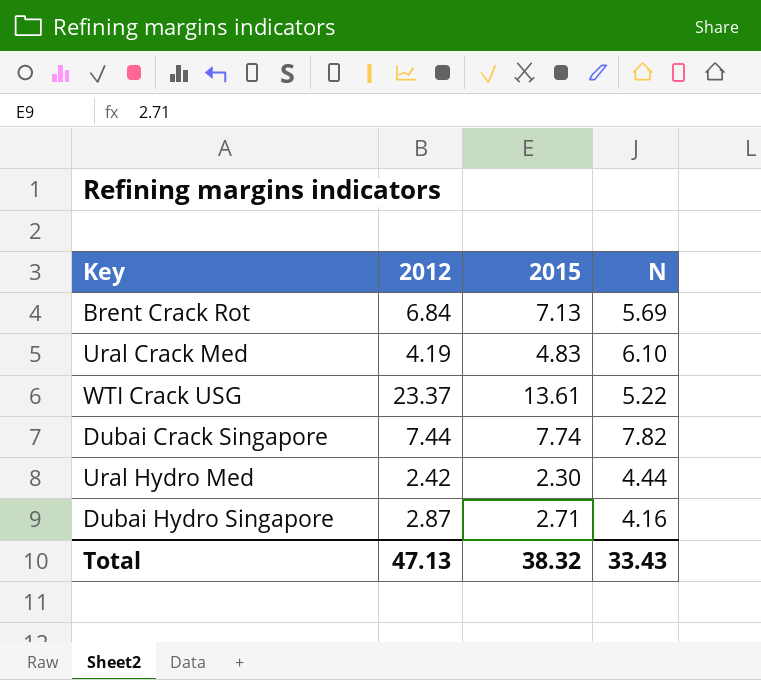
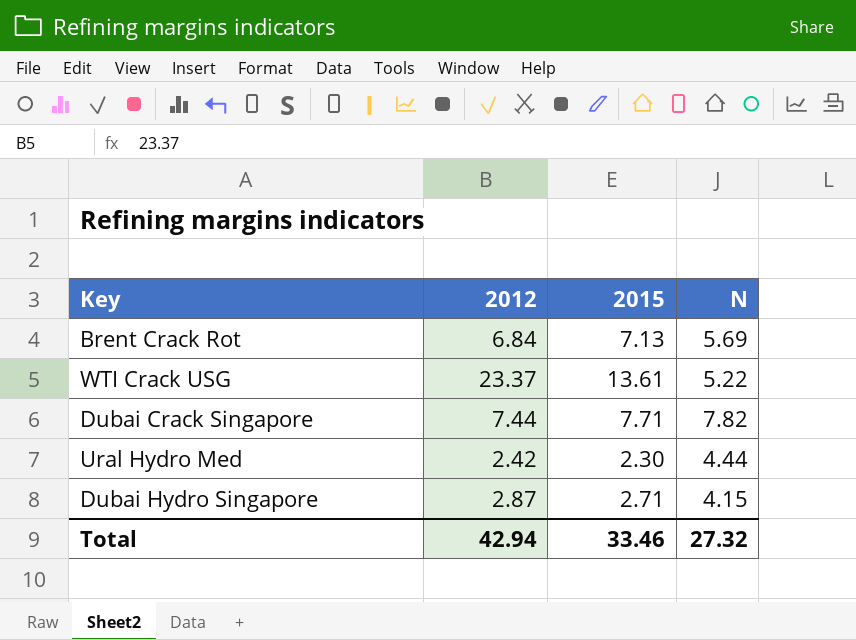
row Ural Crack Med: 4.19 | 4.83 | 6.10 -> none
Dubai Crack Singapore | 2015: 7.74 -> 7.71
Dubai Hydro Singapore | N: 4.16 -> 4.15
Total | 2012: 47.13 -> 42.94
Total | 2015: 38.32 -> 33.46
Total | N: 33.43 -> 27.32

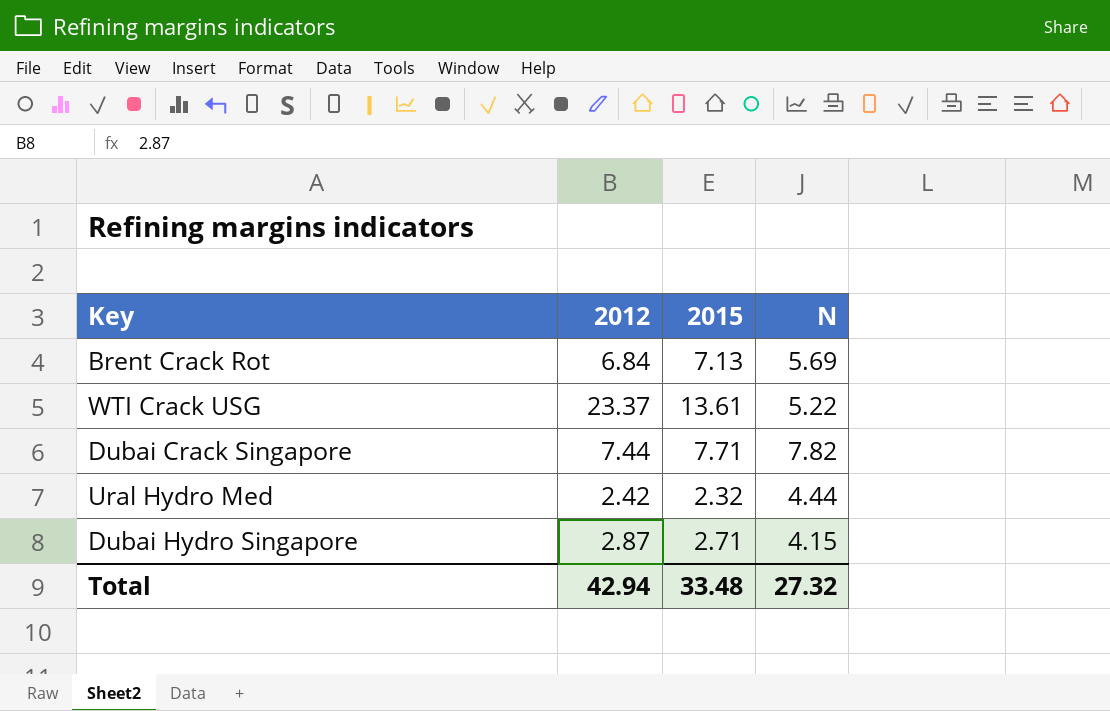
Ural Hydro Med | 2015: 2.30 -> 2.32
Total | 2015: 33.46 -> 33.48

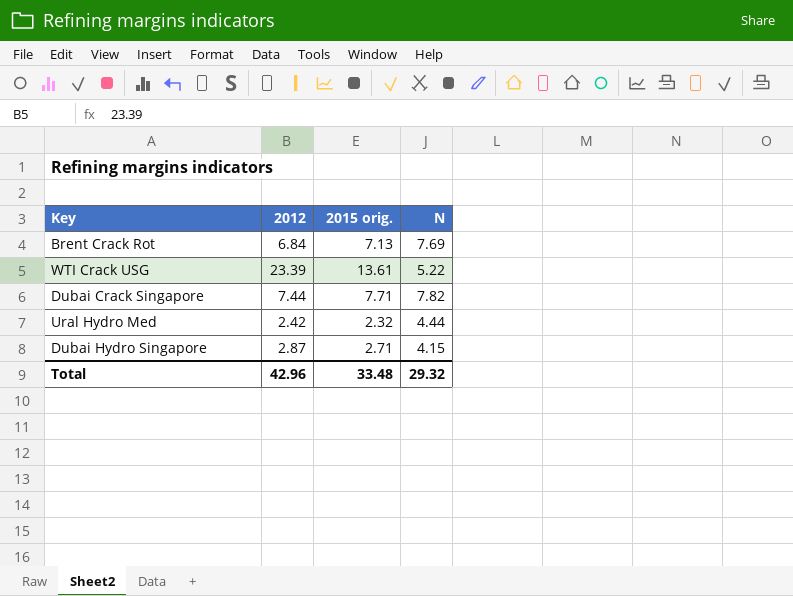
column name: 2015 -> 2015 orig.
Brent Crack Rot | N: 5.69 -> 7.69
WTI Crack USG | 2012: 23.37 -> 23.39
Total | 2012: 42.94 -> 42.96
Total | N: 27.32 -> 29.32

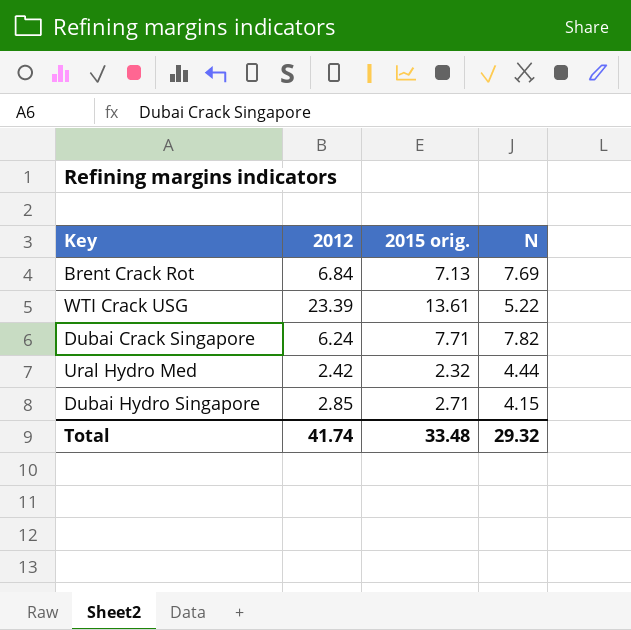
Dubai Crack Singapore | 2012: 7.44 -> 6.24
Dubai Hydro Singapore | 2012: 2.87 -> 2.85
Total | 2012: 42.96 -> 41.74

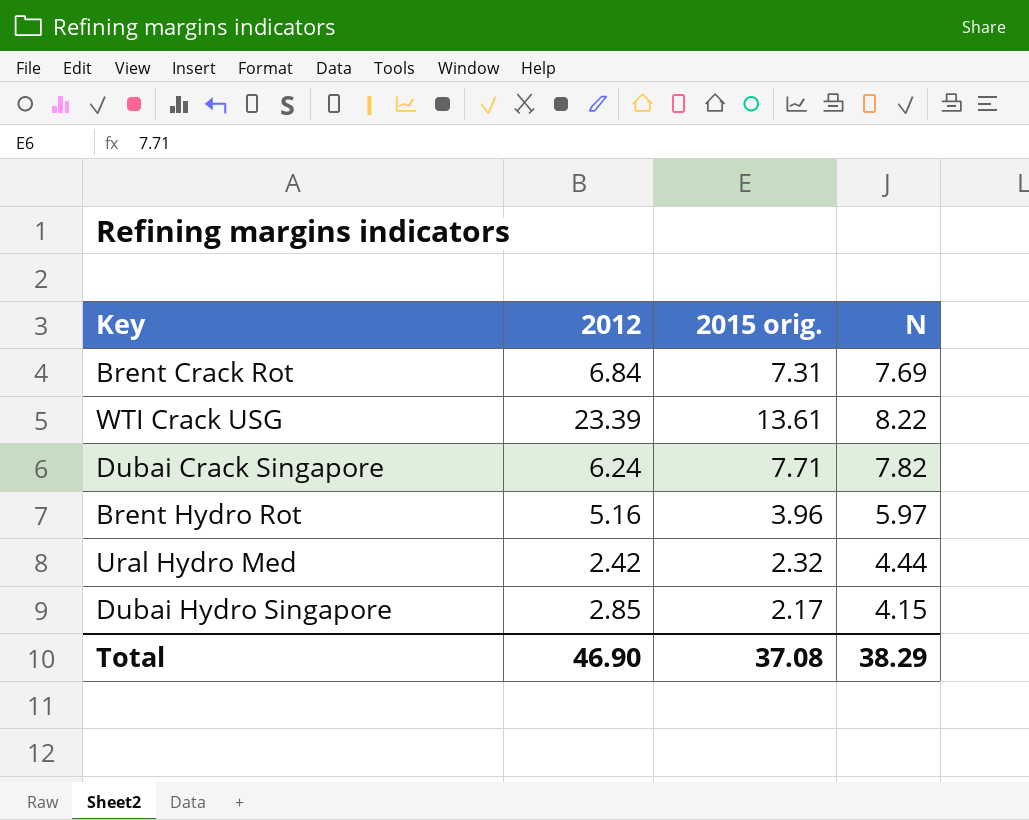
Brent Crack Rot | 2015 orig.: 7.13 -> 7.31
WTI Crack USG | N: 5.22 -> 8.22
row Brent Hydro Rot: none -> 5.16 | 3.96 | 5.97
Dubai Hydro Singapore | 2015 orig.: 2.71 -> 2.17
Total | 2012: 41.74 -> 46.90
Total | 2015 orig.: 33.48 -> 37.08
Total | N: 29.32 -> 38.29

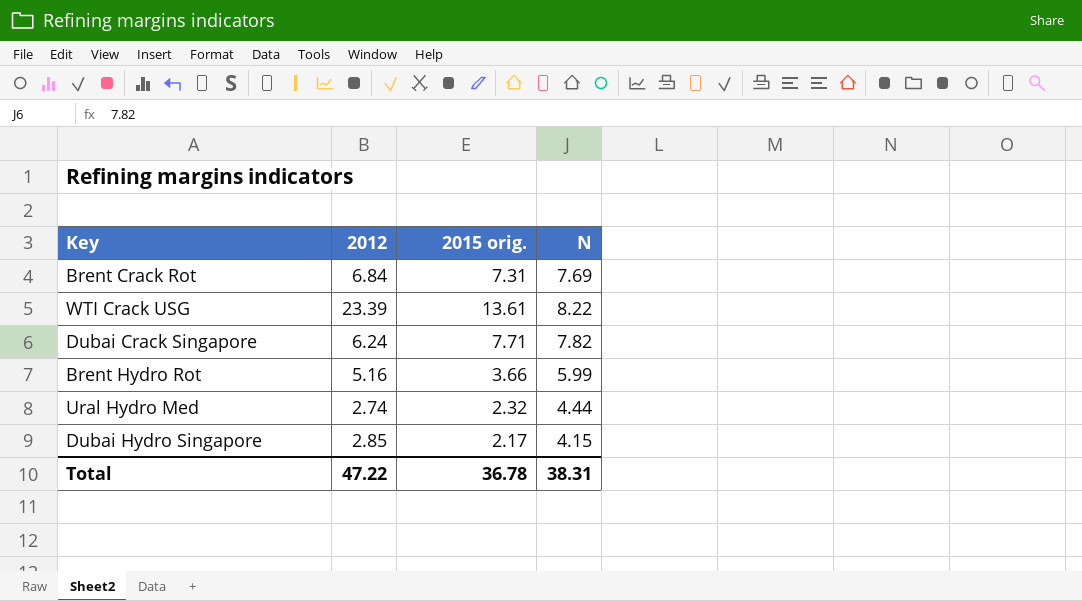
Brent Hydro Rot | 2015 orig.: 3.96 -> 3.66
Brent Hydro Rot | N: 5.97 -> 5.99
Ural Hydro Med | 2012: 2.42 -> 2.74
Total | 2012: 46.90 -> 47.22
Total | 2015 orig.: 37.08 -> 36.78
Total | N: 38.29 -> 38.31

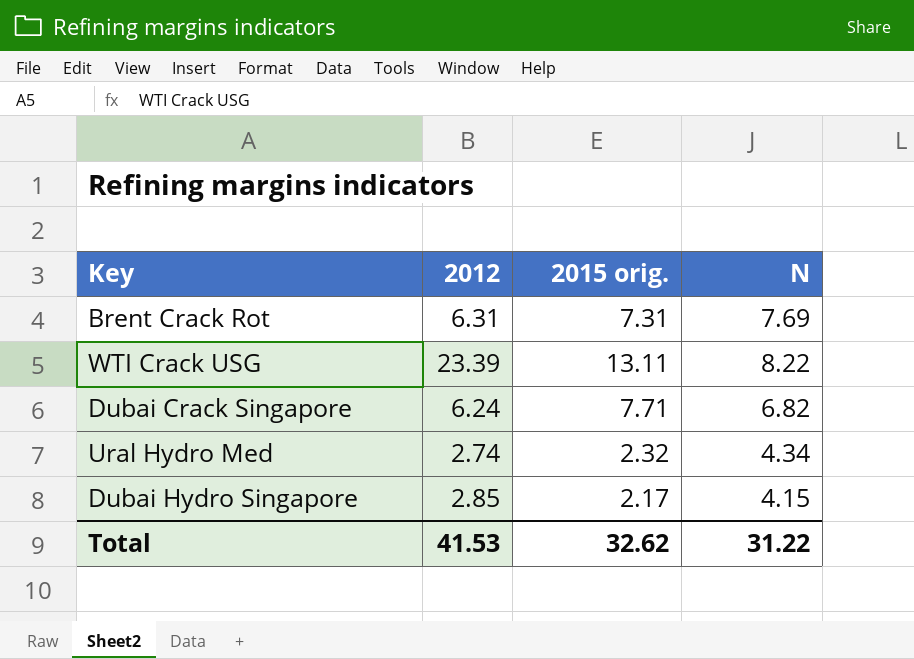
row Brent Hydro Rot: 5.16 | 3.66 | 5.99 -> none
Brent Crack Rot | 2012: 6.84 -> 6.31
WTI Crack USG | 2015 orig.: 13.61 -> 13.11
Dubai Crack Singapore | N: 7.82 -> 6.82
Ural Hydro Med | N: 4.44 -> 4.34
Total | 2012: 47.22 -> 41.53
Total | 2015 orig.: 36.78 -> 32.62
Total | N: 38.31 -> 31.22

